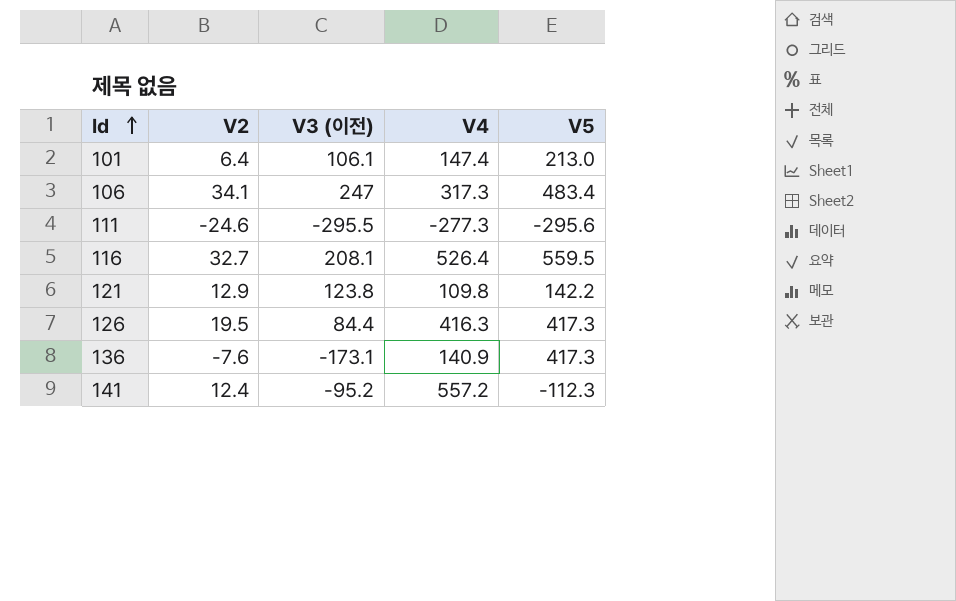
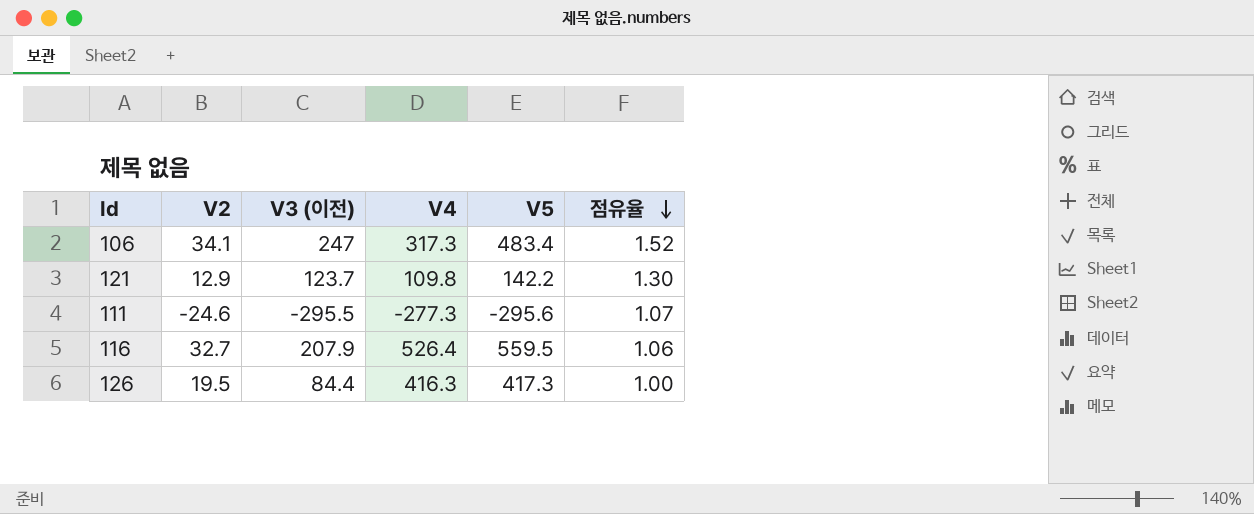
row order: Id ascending -> 점유율 descending
column 점유율 | formula: none -> [V5] / [V4]
row 101: 6.4 | 106.1 | 147.4 | 213.0 -> none
row 136: -7.6 | -173.1 | 140.9 | 417.3 -> none
row 141: 12.4 | -95.2 | 557.2 | -112.3 -> none
121 | V3 (이전): 123.8 -> 123.7
116 | V3 (이전): 208.1 -> 207.9

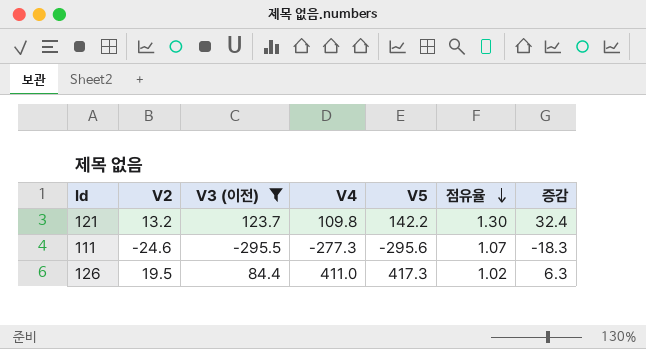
filter: none -> V3 (이전) <= 123.7
column 증감 | formula: none -> [V5] - [V4]
121 | V2: 12.9 -> 13.2
126 | V4: 416.3 -> 411.0
126 | 점유율: 1.00 -> 1.02

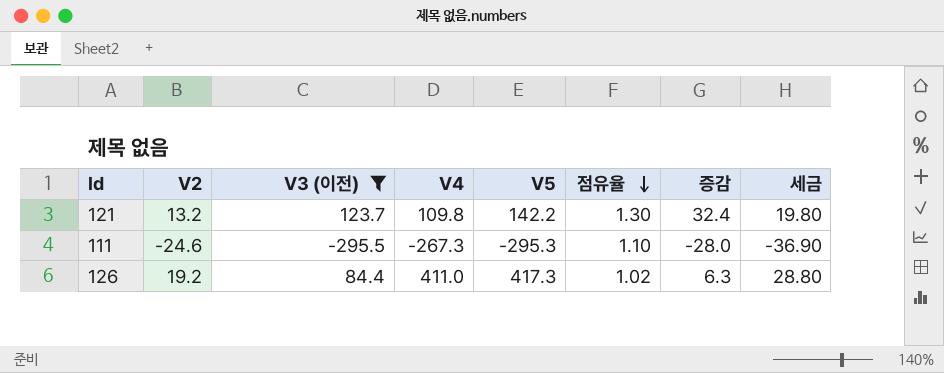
column 세금 | formula: none -> [V2] * 1.5
111 | V4: -277.3 -> -267.3
111 | V5: -295.6 -> -295.3
111 | 점유율: 1.07 -> 1.10
111 | 증감: -18.3 -> -28.0
126 | V2: 19.5 -> 19.2

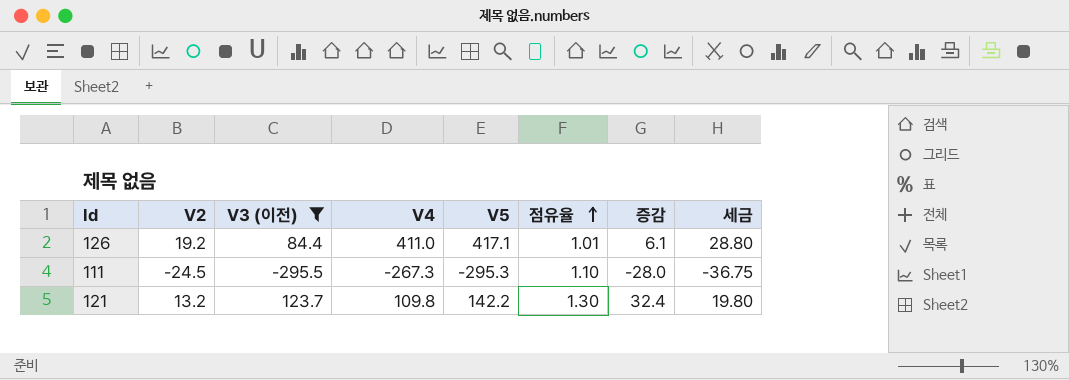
row order: 점유율 descending -> 점유율 ascending
126 | V5: 417.3 -> 417.1
126 | 점유율: 1.02 -> 1.01
126 | 증감: 6.3 -> 6.1
111 | V2: -24.6 -> -24.5
111 | 세금: -36.90 -> -36.75

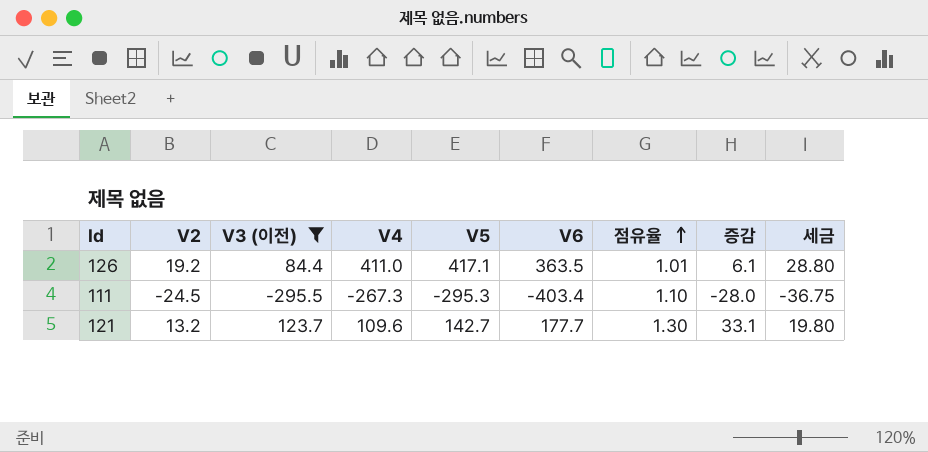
column V6 | position: none -> 6
121 | V4: 109.8 -> 109.6
121 | V5: 142.2 -> 142.7
121 | 증감: 32.4 -> 33.1

